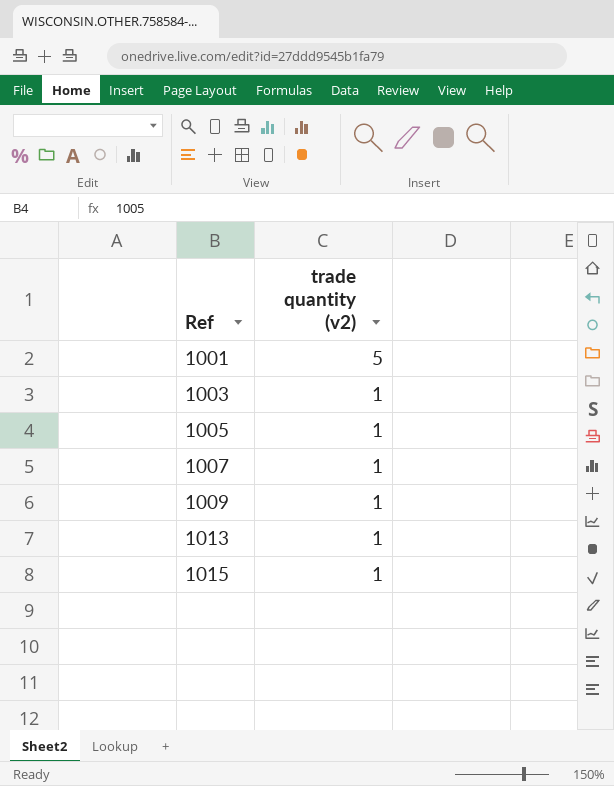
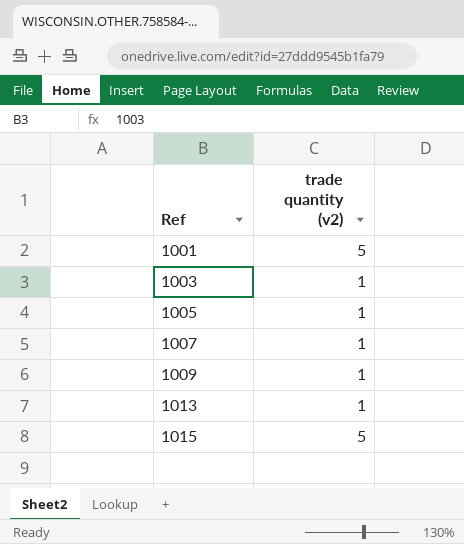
1015 | trade quantity (v2): 1 -> 5

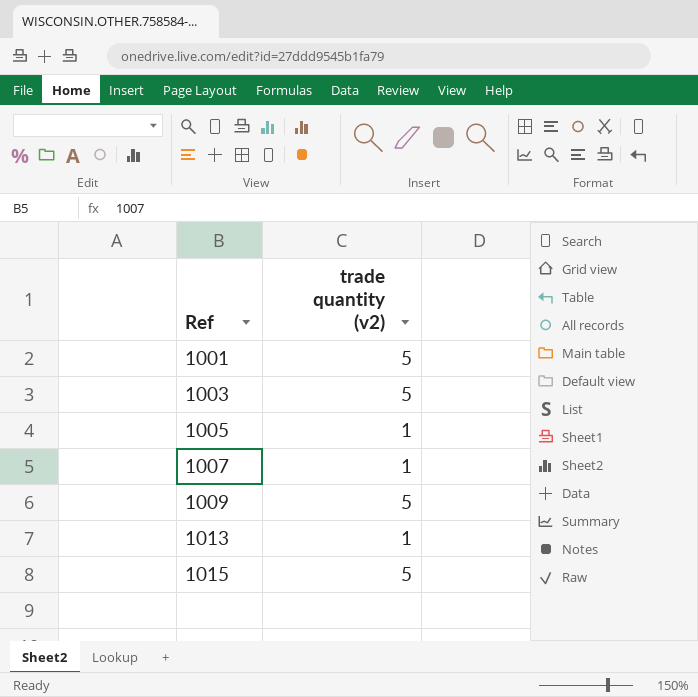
1003 | trade quantity (v2): 1 -> 5
1009 | trade quantity (v2): 1 -> 5

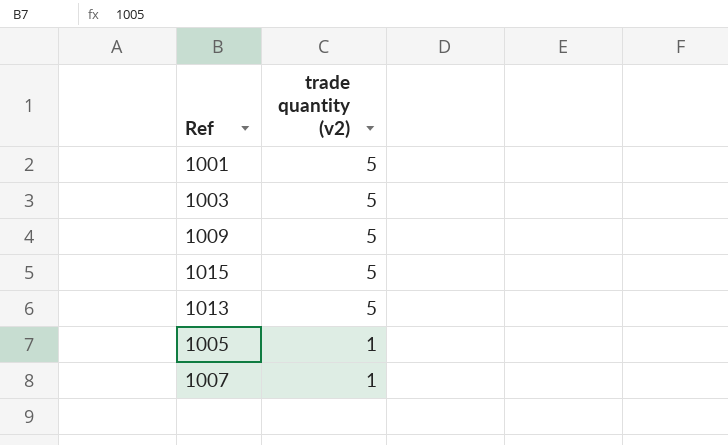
row order: Ref ascending -> trade quantity (v2) descending
1013 | trade quantity (v2): 1 -> 5

